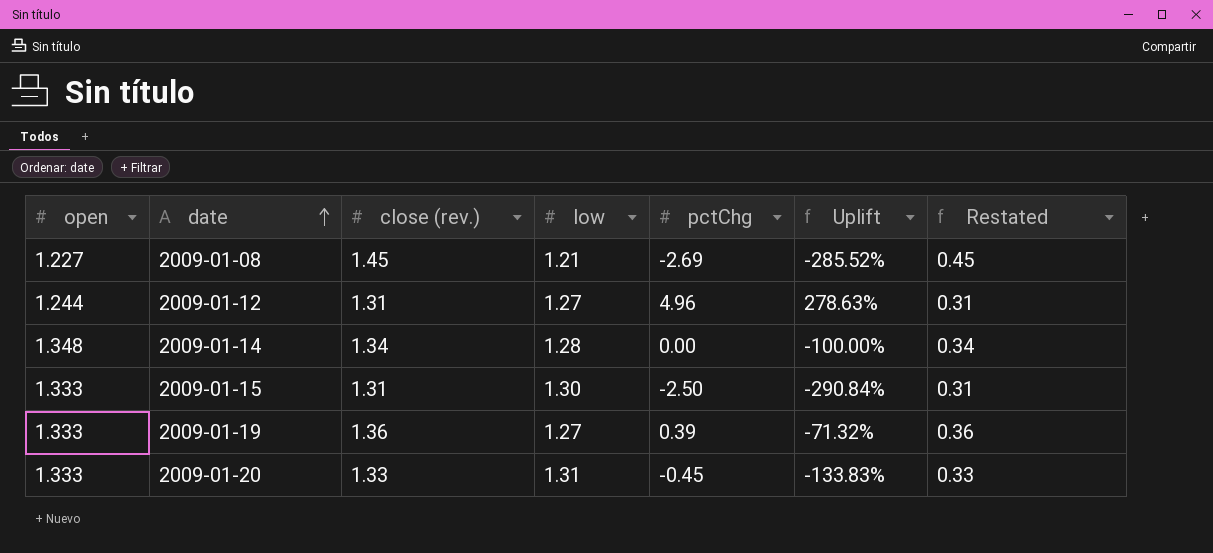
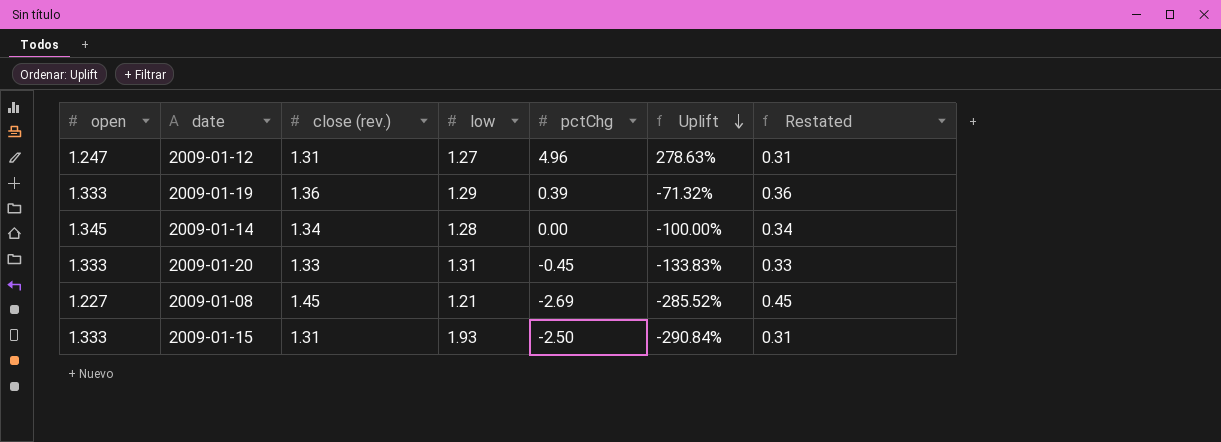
row order: date ascending -> Uplift descending
2009-01-12 | open: 1.244 -> 1.247
2009-01-19 | low: 1.27 -> 1.29
2009-01-14 | open: 1.348 -> 1.345
2009-01-15 | low: 1.30 -> 1.93

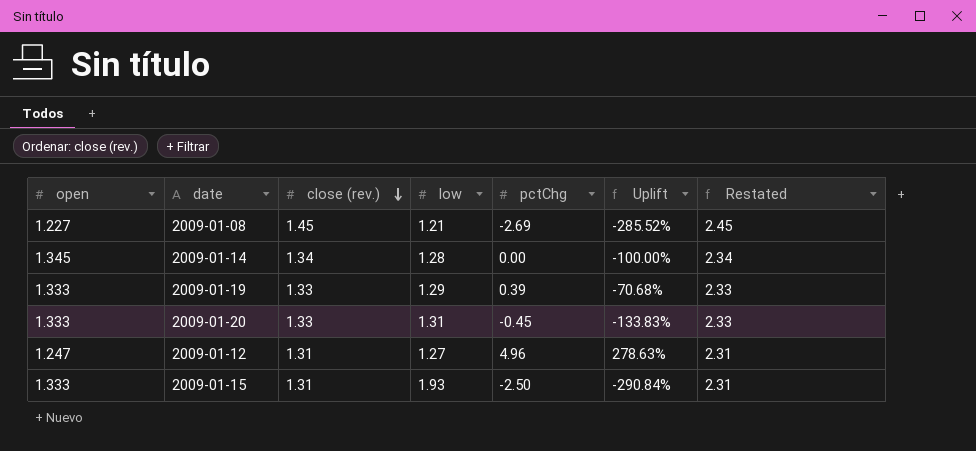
row order: Uplift descending -> close (rev.) descending
column Restated | formula: [close (rev.)] - 1 -> [close (rev.)] + 1
2009-01-19 | close (rev.): 1.36 -> 1.33
2009-01-19 | Uplift: -71.32% -> -70.68%

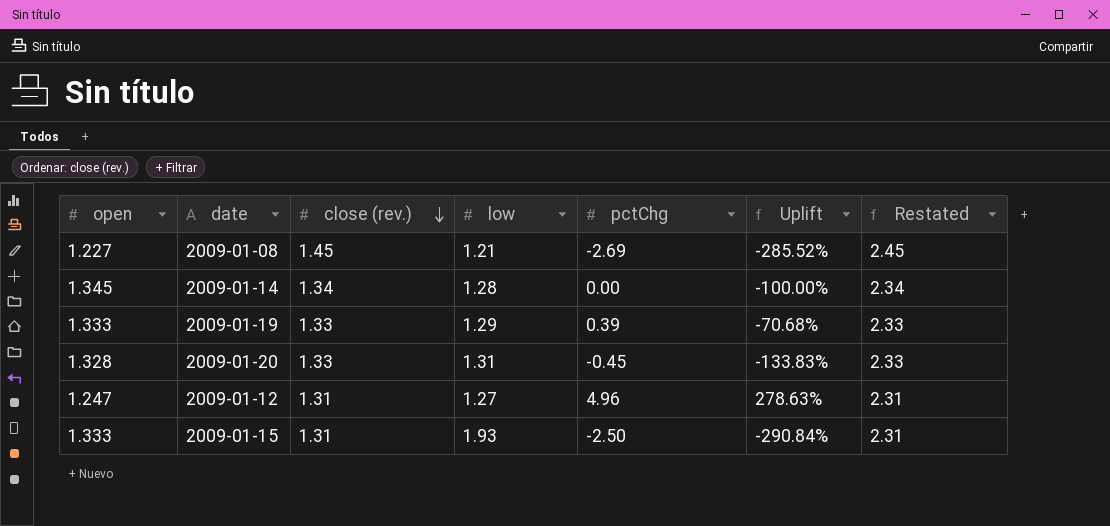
2009-01-20 | open: 1.333 -> 1.328

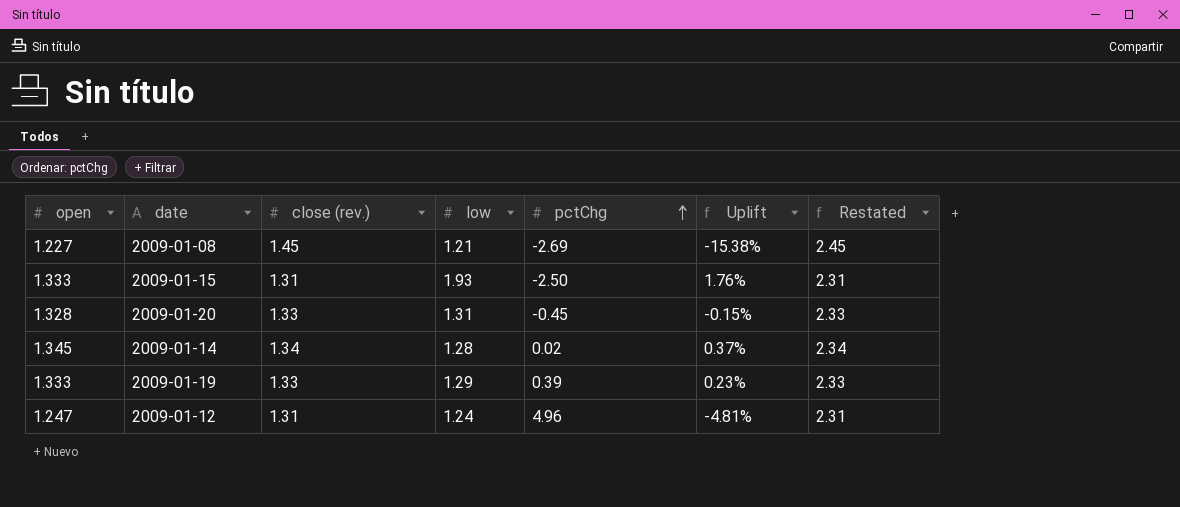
row order: close (rev.) descending -> pctChg ascending
column Uplift | formula: ([pctChg] - [close (rev.)]) / [close (rev.)] -> ([open] - [close (rev.)]) / [close (rev.)]
2009-01-14 | pctChg: 0.00 -> 0.02
2009-01-12 | low: 1.27 -> 1.24

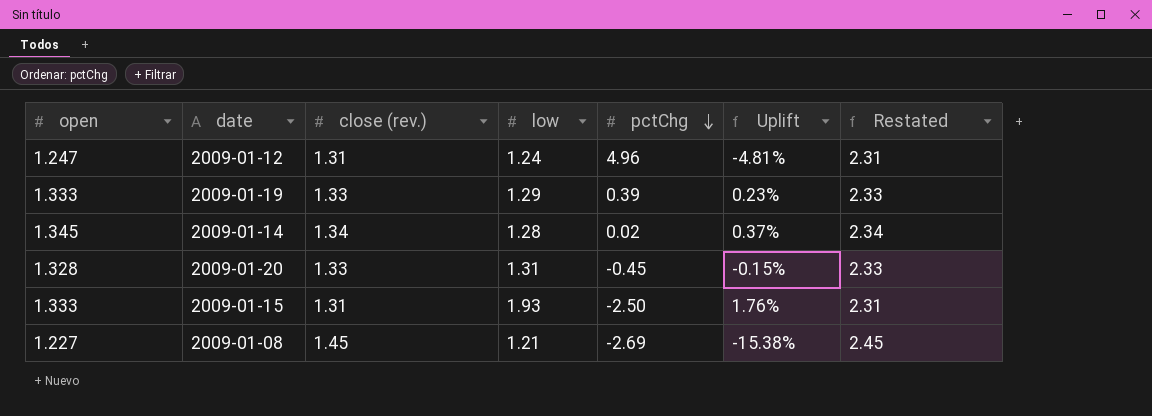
row order: pctChg ascending -> pctChg descending

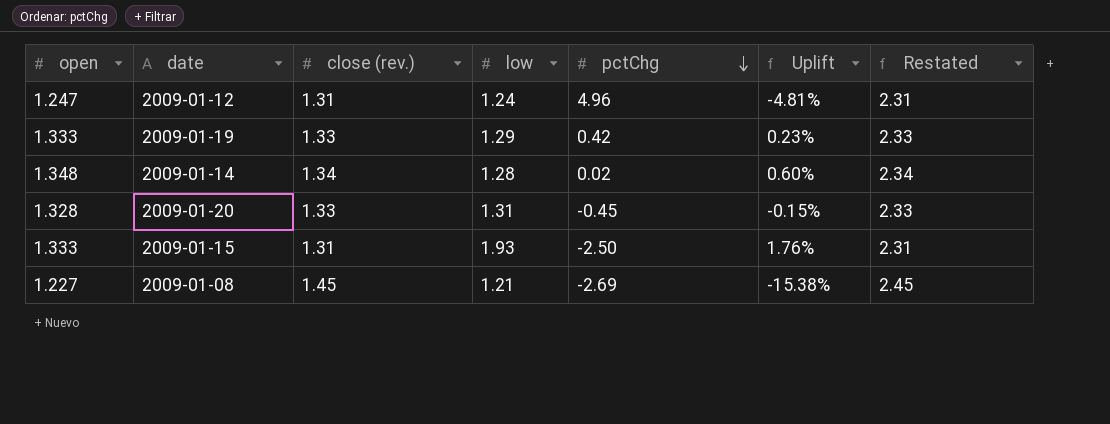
2009-01-19 | pctChg: 0.39 -> 0.42
2009-01-14 | open: 1.345 -> 1.348
2009-01-14 | Uplift: 0.37% -> 0.60%

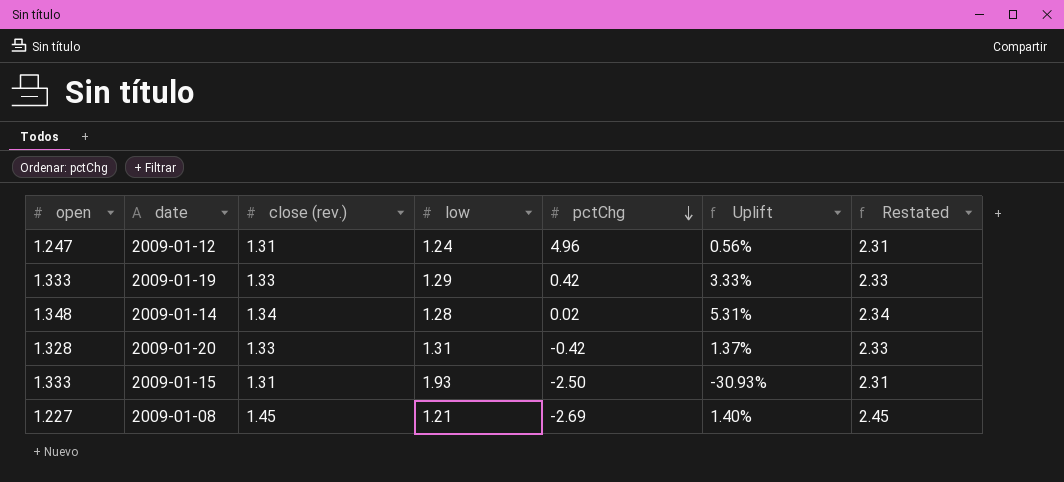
column Uplift | formula: ([open] - [close (rev.)]) / [close (rev.)] -> ([open] - [low]) / [low]
2009-01-20 | pctChg: -0.45 -> -0.42

